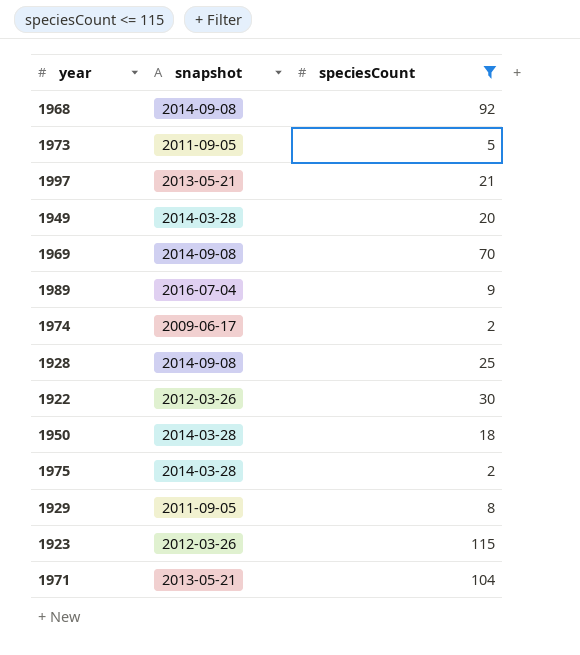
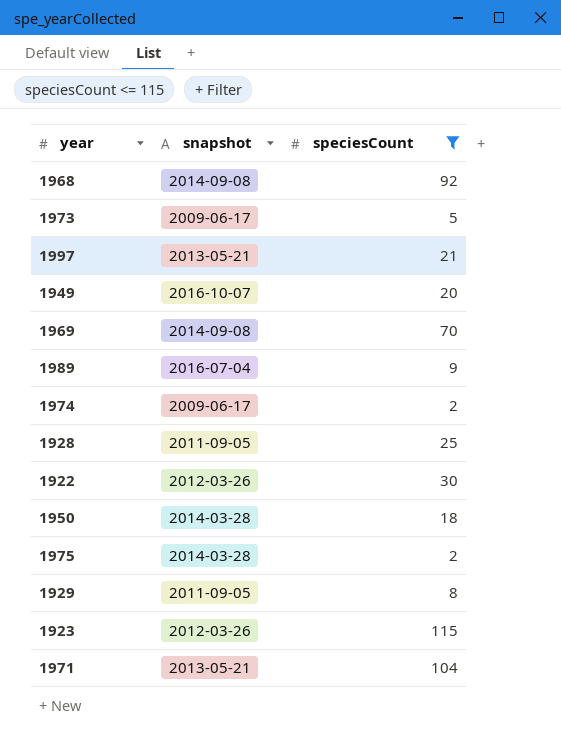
1973 | snapshot: 2011-09-05 -> 2009-06-17
1949 | snapshot: 2014-03-28 -> 2016-10-07
1928 | snapshot: 2014-09-08 -> 2011-09-05

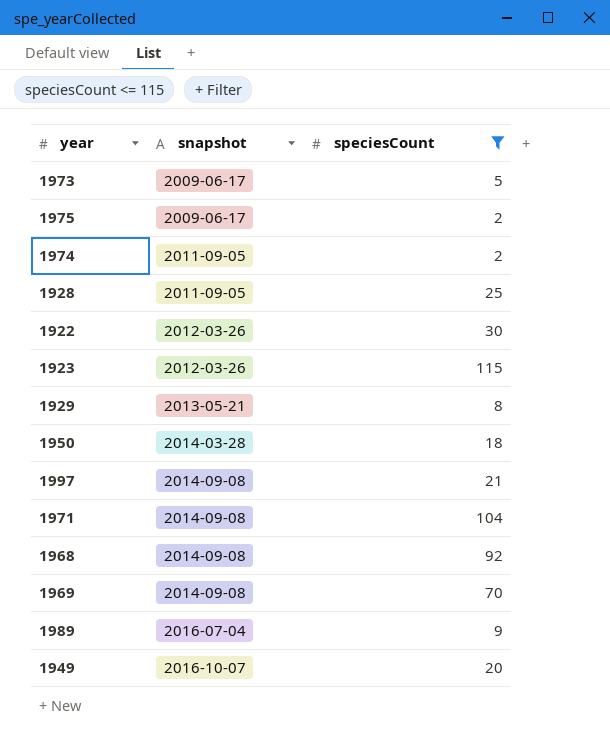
row order: none -> snapshot ascending
1975 | snapshot: 2014-03-28 -> 2009-06-17
1974 | snapshot: 2009-06-17 -> 2011-09-05
1929 | snapshot: 2011-09-05 -> 2013-05-21
1997 | snapshot: 2013-05-21 -> 2014-09-08
1971 | snapshot: 2013-05-21 -> 2014-09-08

